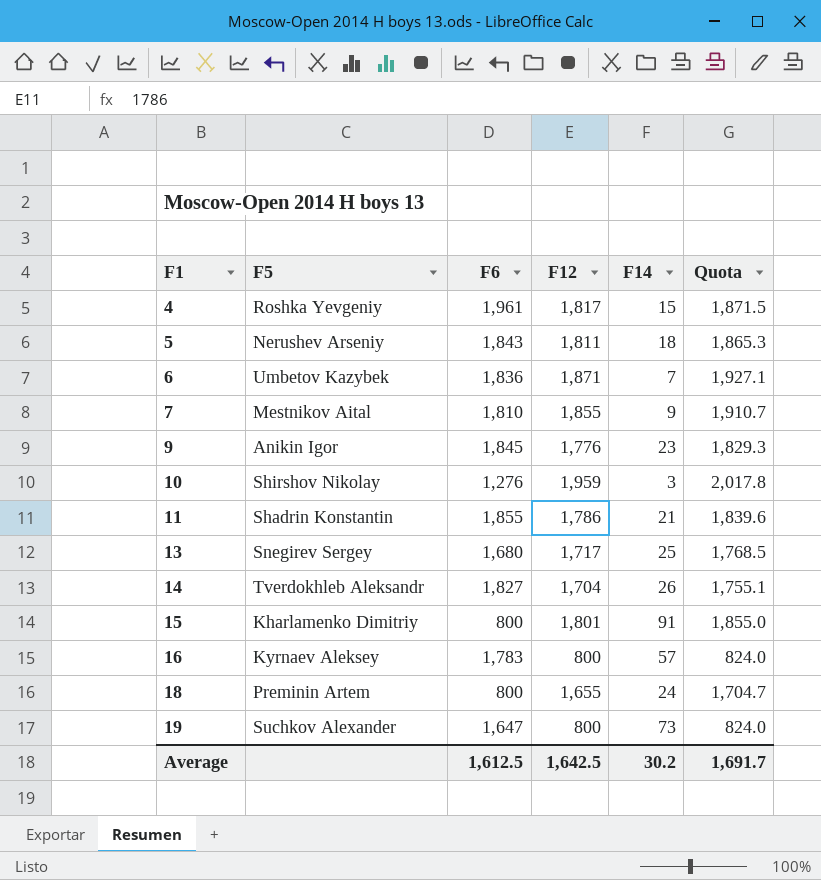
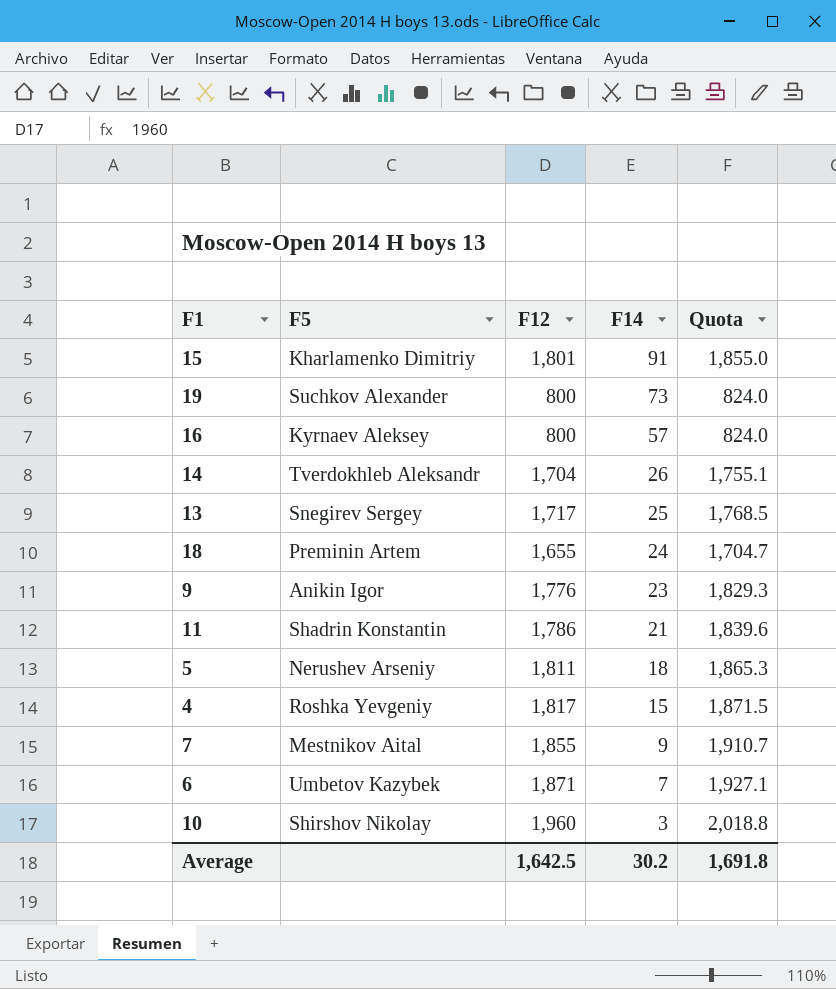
row order: F1 ascending -> F14 descending
column F6 | position: 3 -> none
10 | F12: 1,959 -> 1,960
10 | Quota: 2,017.8 -> 2,018.8
Average | Quota: 1,691.7 -> 1,691.8

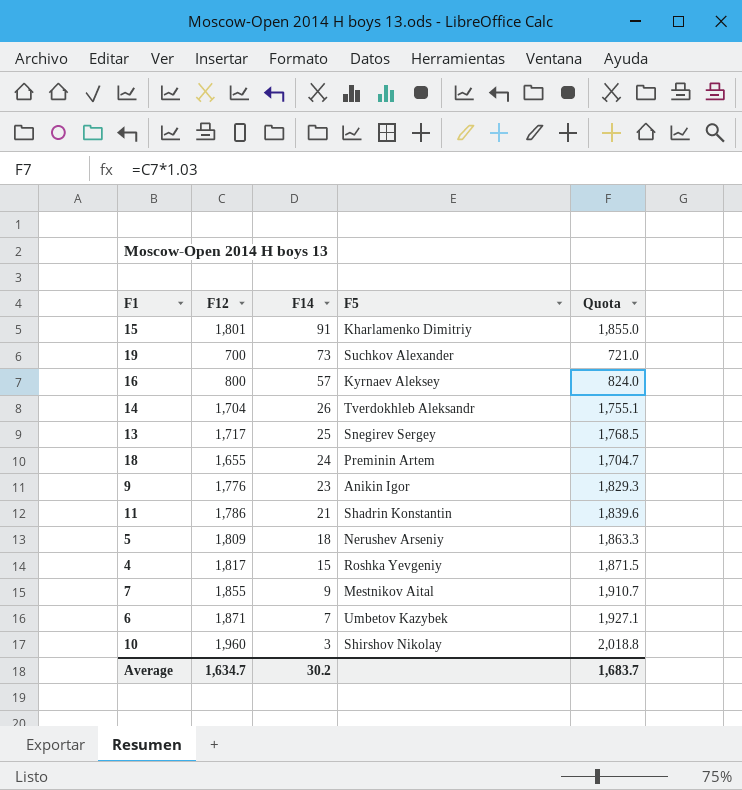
column F5 | position: 2 -> 4
19 | F12: 800 -> 700
19 | Quota: 824.0 -> 721.0
5 | F12: 1,811 -> 1,809
5 | Quota: 1,865.3 -> 1,863.3
Average | F12: 1,642.5 -> 1,634.7
Average | Quota: 1,691.8 -> 1,683.7

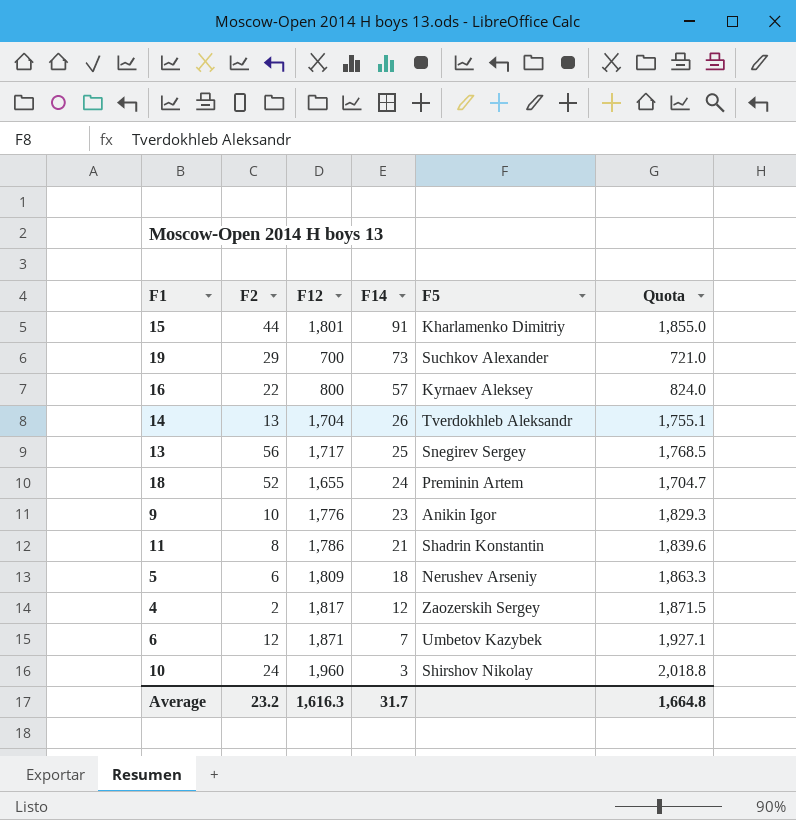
column F2 | position: none -> 2
row 7: 1,855 | 9 | Mestnikov Aital | 1,910.7 -> none
4 | F14: 15 -> 12
4 | F5: Roshka Yevgeniy -> Zaozerskih Sergey
Average | F12: 1,634.7 -> 1,616.3
Average | F14: 30.2 -> 31.7
Average | Quota: 1,683.7 -> 1,664.8

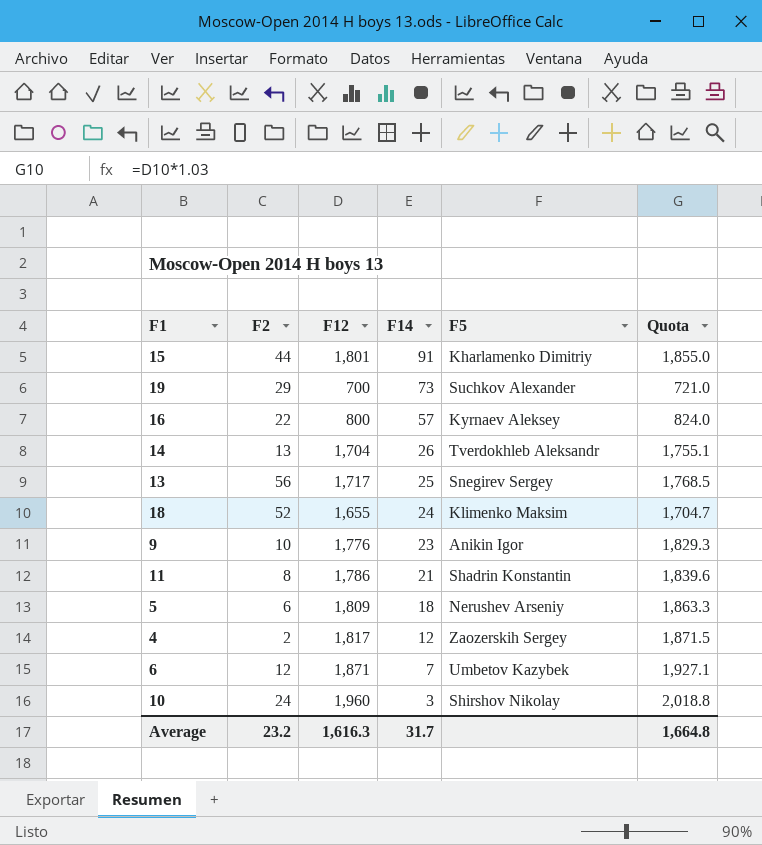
18 | F5: Preminin Artem -> Klimenko Maksim

